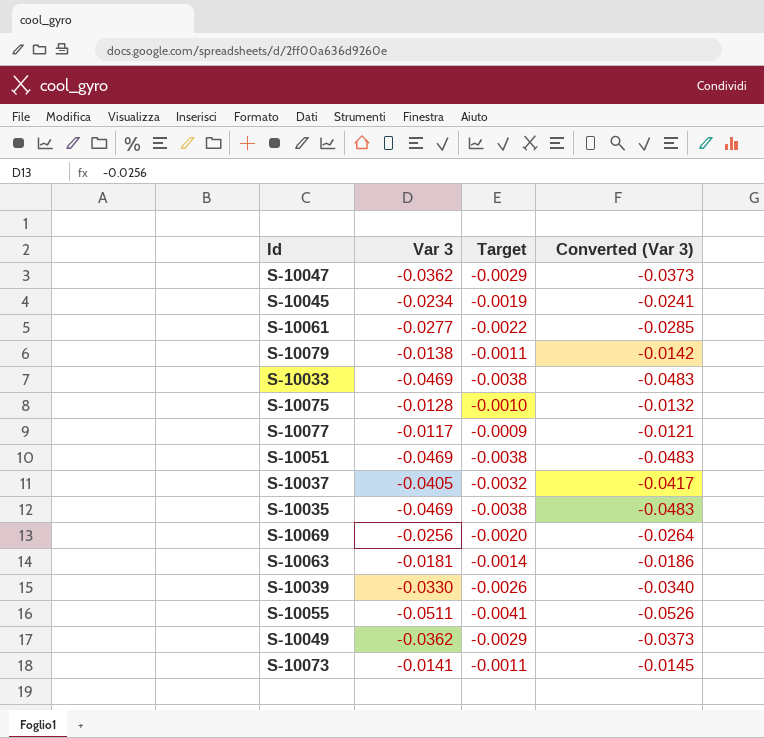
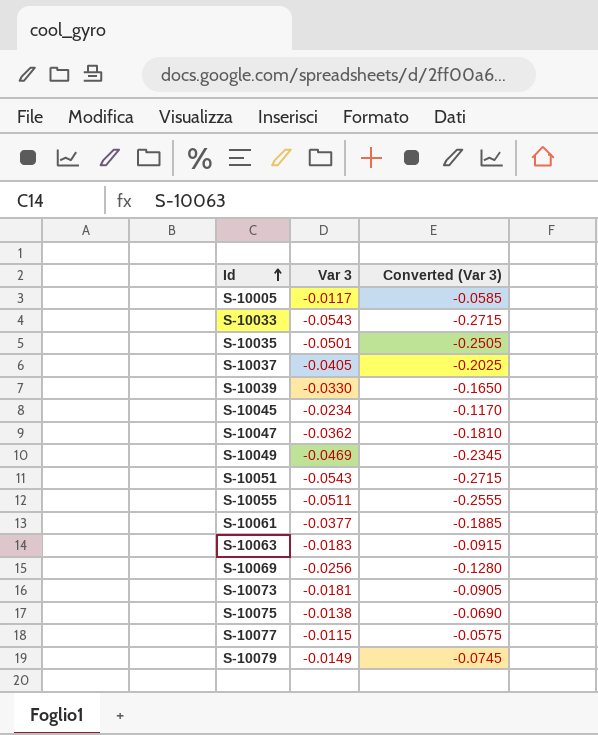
row order: none -> Id ascending
column Target | formula: [Var 3] * 0.08 -> none
column Converted (Var 3) | formula: [Var 3] * 1.03 -> [Var 3] * 5
row S-10005: none -> -0.0117 | -0.0585
S-10033 | Var 3: -0.0469 -> -0.0543
S-10035 | Var 3: -0.0469 -> -0.0501
S-10049 | Var 3: -0.0362 -> -0.0469
S-10051 | Var 3: -0.0469 -> -0.0543
S-10061 | Var 3: -0.0277 -> -0.0377
S-10063 | Var 3: -0.0181 -> -0.0183
S-10073 | Var 3: -0.0141 -> -0.0181
S-10075 | Var 3: -0.0128 -> -0.0138
S-10077 | Var 3: -0.0117 -> -0.0115
S-10079 | Var 3: -0.0138 -> -0.0149

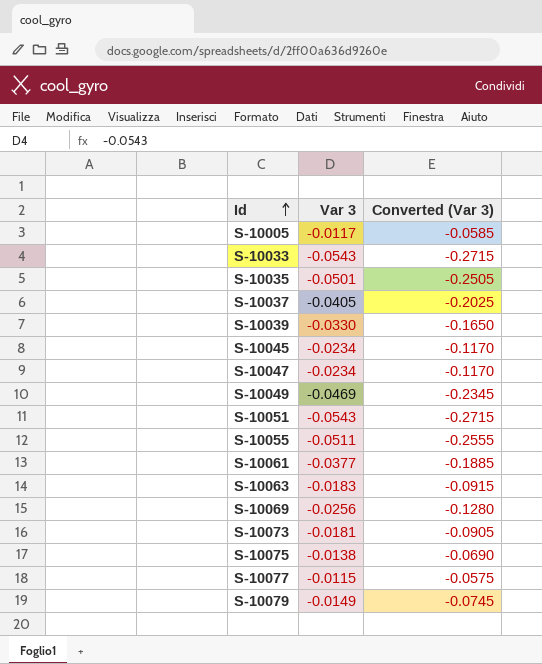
S-10047 | Var 3: -0.0362 -> -0.0234
S-10047 | Converted (Var 3): -0.1810 -> -0.1170

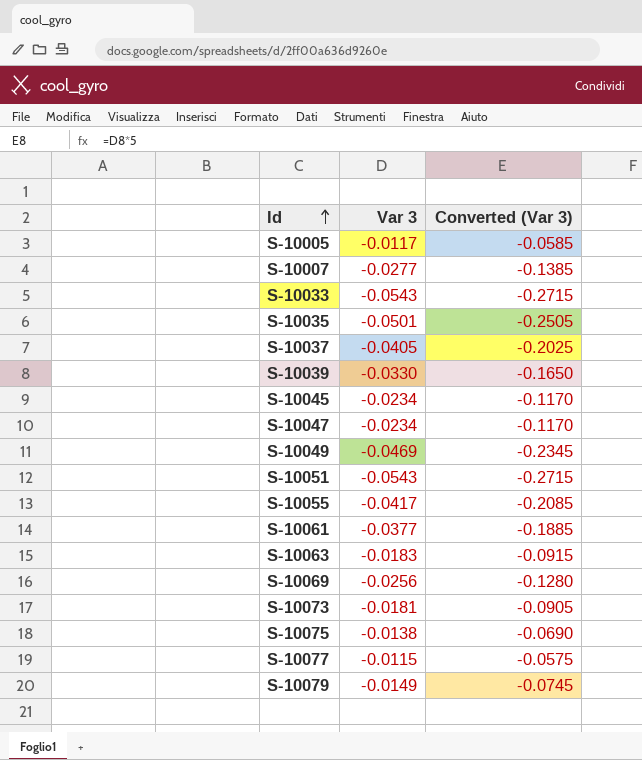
row S-10007: none -> -0.0277 | -0.1385
S-10055 | Var 3: -0.0511 -> -0.0417
S-10055 | Converted (Var 3): -0.2555 -> -0.2085

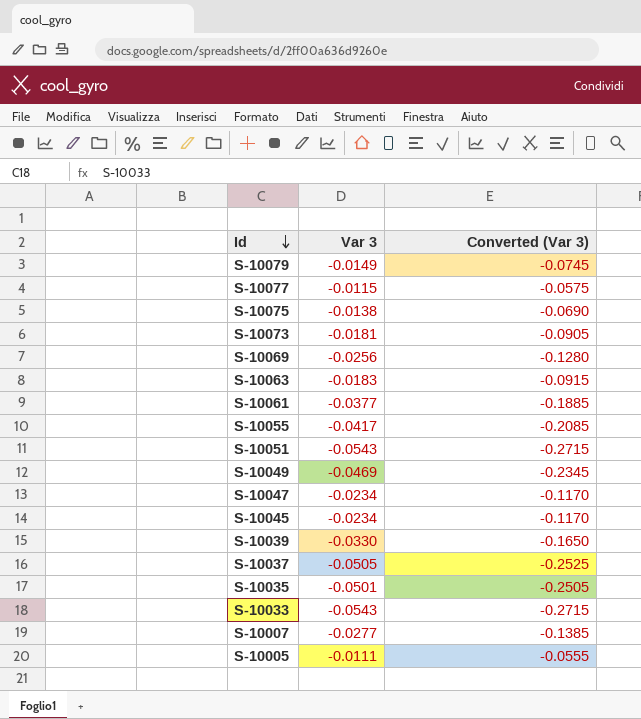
row order: Id ascending -> Id descending
S-10037 | Var 3: -0.0405 -> -0.0505
S-10037 | Converted (Var 3): -0.2025 -> -0.2525
S-10005 | Var 3: -0.0117 -> -0.0111
S-10005 | Converted (Var 3): -0.0585 -> -0.0555

